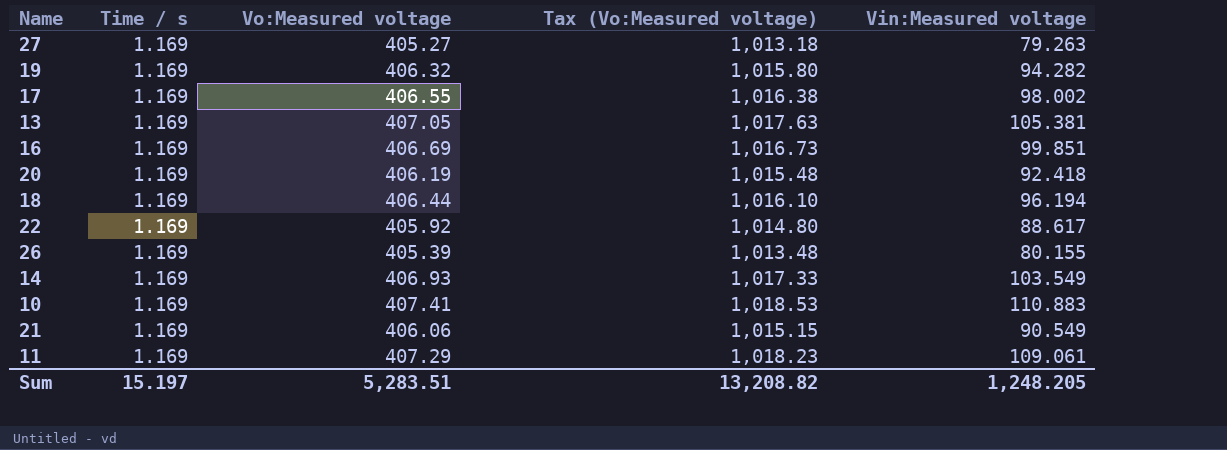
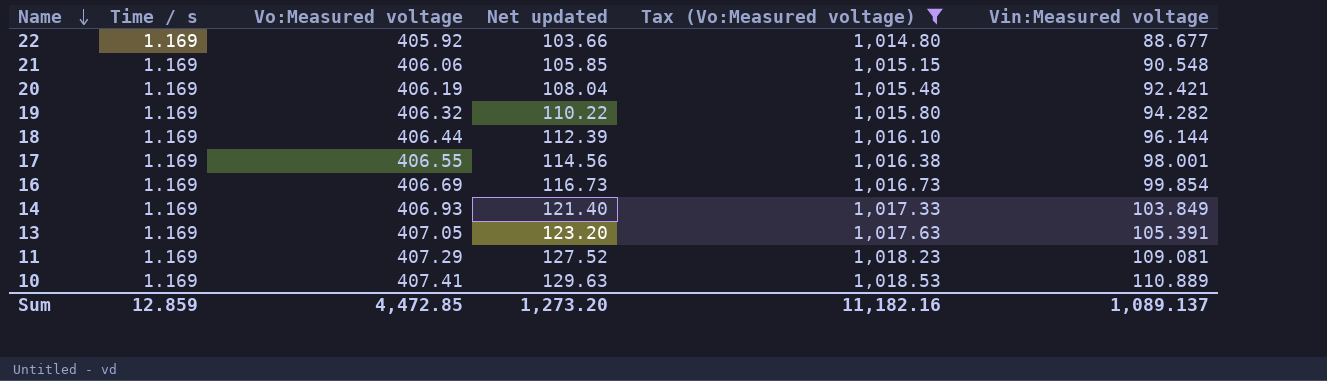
filter: none -> Tax (Vo:Measured voltage) >= 1,014.80
row order: none -> Name descending
column Net updated | formula: none -> [Time / s] * [Vin:Measured voltage]
22 | Vin:Measured voltage: 88.617 -> 88.677
21 | Vin:Measured voltage: 90.549 -> 90.548
20 | Vin:Measured voltage: 92.418 -> 92.421
18 | Vin:Measured voltage: 96.194 -> 96.144
17 | Vin:Measured voltage: 98.002 -> 98.001
16 | Vin:Measured voltage: 99.851 -> 99.854
14 | Vin:Measured voltage: 103.549 -> 103.849
13 | Vin:Measured voltage: 105.381 -> 105.391
11 | Vin:Measured voltage: 109.061 -> 109.081
10 | Vin:Measured voltage: 110.883 -> 110.889
Sum | Time / s: 15.197 -> 12.859
Sum | Vo:Measured voltage: 5,283.51 -> 4,472.85
Sum | Tax (Vo:Measured voltage): 13,208.82 -> 11,182.16
Sum | Vin:Measured voltage: 1,248.205 -> 1,089.137

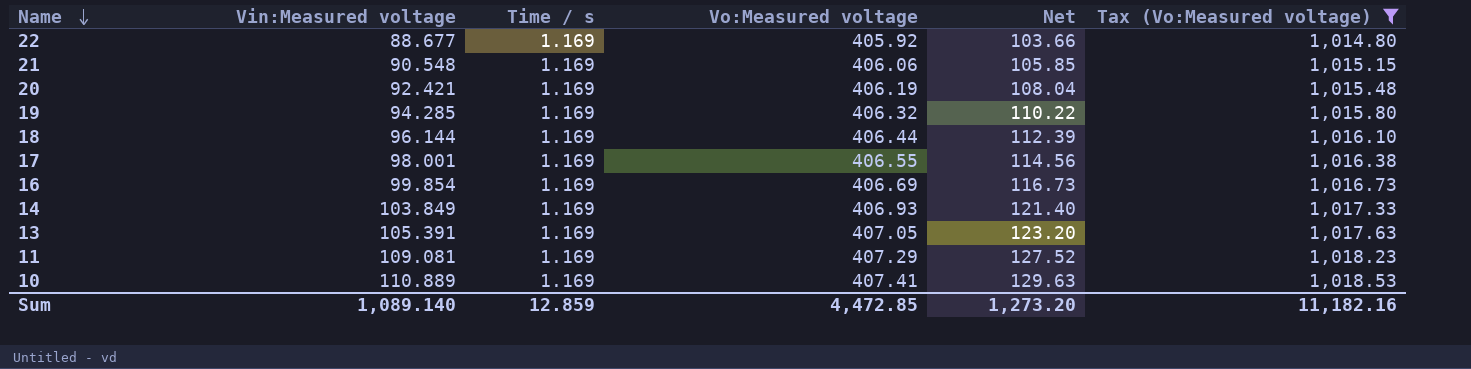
column Vin:Measured voltage | position: 6 -> 2
column name: Net updated -> Net
19 | Vin:Measured voltage: 94.282 -> 94.285
Sum | Vin:Measured voltage: 1,089.137 -> 1,089.140

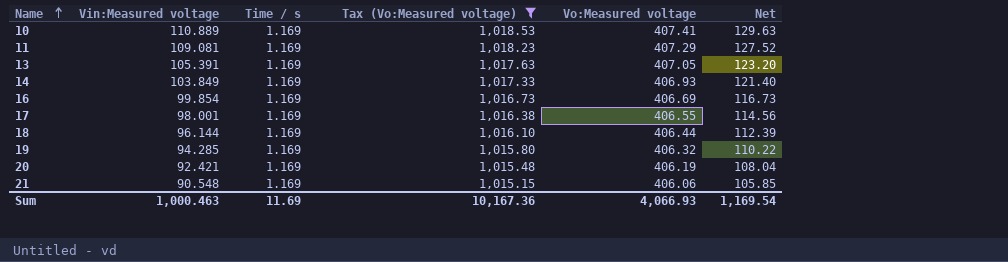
row order: Name descending -> Name ascending
column Tax (Vo:Measured voltage) | position: 6 -> 4
row 22: 88.677 | 1.169 | 405.92 | 103.66 | 1,014.80 -> none
Sum | Vin:Measured voltage: 1,089.140 -> 1,000.463
Sum | Time / s: 12.859 -> 11.69
Sum | Tax (Vo:Measured voltage): 11,182.16 -> 10,167.36
Sum | Vo:Measured voltage: 4,472.85 -> 4,066.93
Sum | Net: 1,273.20 -> 1,169.54

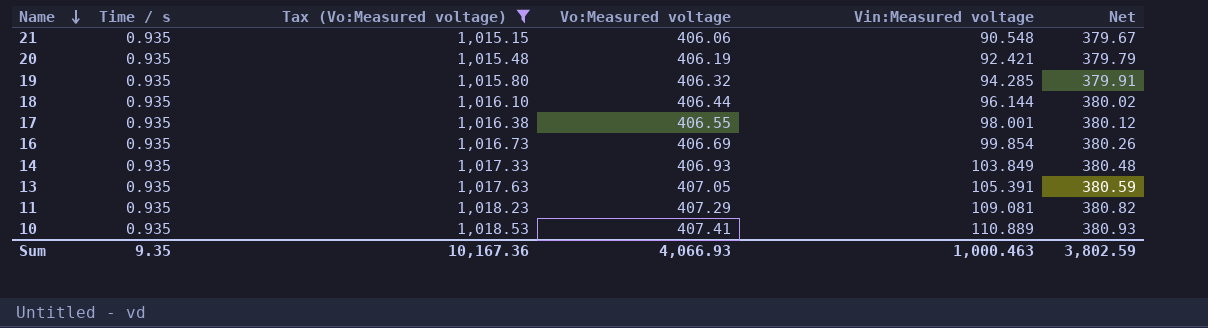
row order: Name ascending -> Name descending
column Vin:Measured voltage | position: 2 -> 5
column Net | formula: [Vin:Measured voltage] * [Time / s] -> [Time / s] * [Vo:Measured voltage]
21 | Time / s: 1.169 -> 0.935
20 | Time / s: 1.169 -> 0.935
19 | Time / s: 1.169 -> 0.935
18 | Time / s: 1.169 -> 0.935
17 | Time / s: 1.169 -> 0.935
16 | Time / s: 1.169 -> 0.935
14 | Time / s: 1.169 -> 0.935
13 | Time / s: 1.169 -> 0.935
11 | Time / s: 1.169 -> 0.935
10 | Time / s: 1.169 -> 0.935
Sum | Time / s: 11.69 -> 9.35
Sum | Net: 1,169.54 -> 3,802.59

